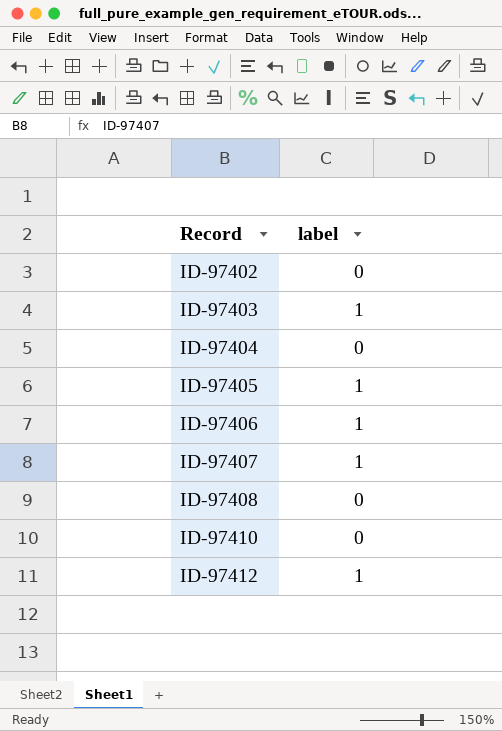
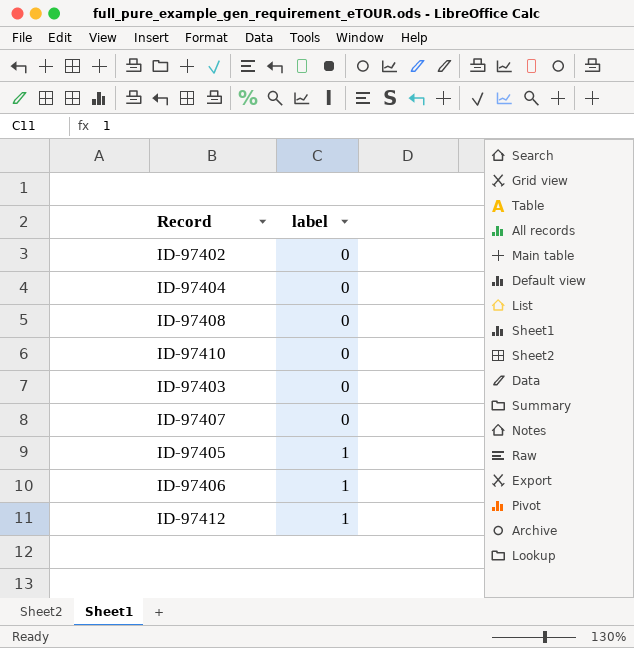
row order: Record ascending -> label ascending
ID-97403 | label: 1 -> 0
ID-97407 | label: 1 -> 0

